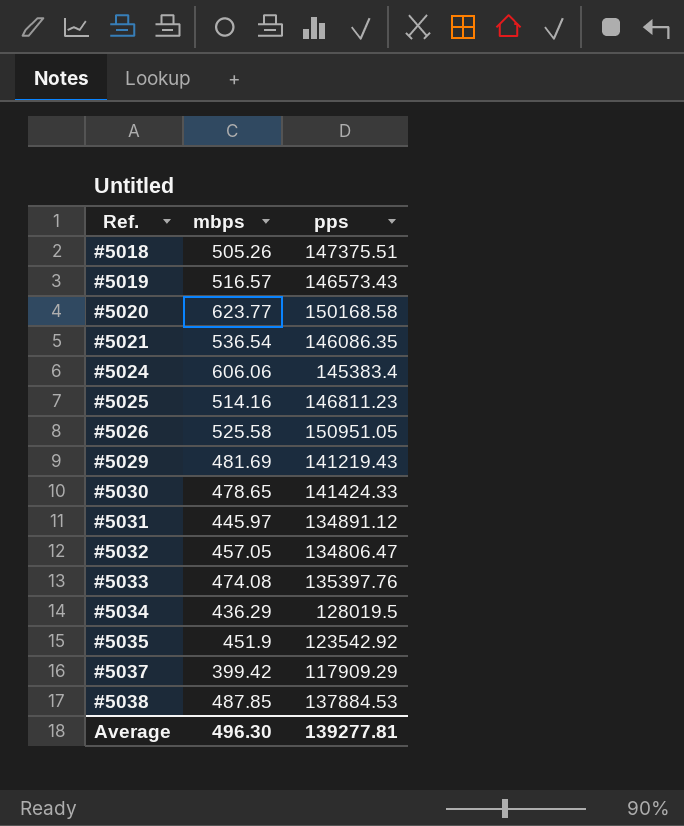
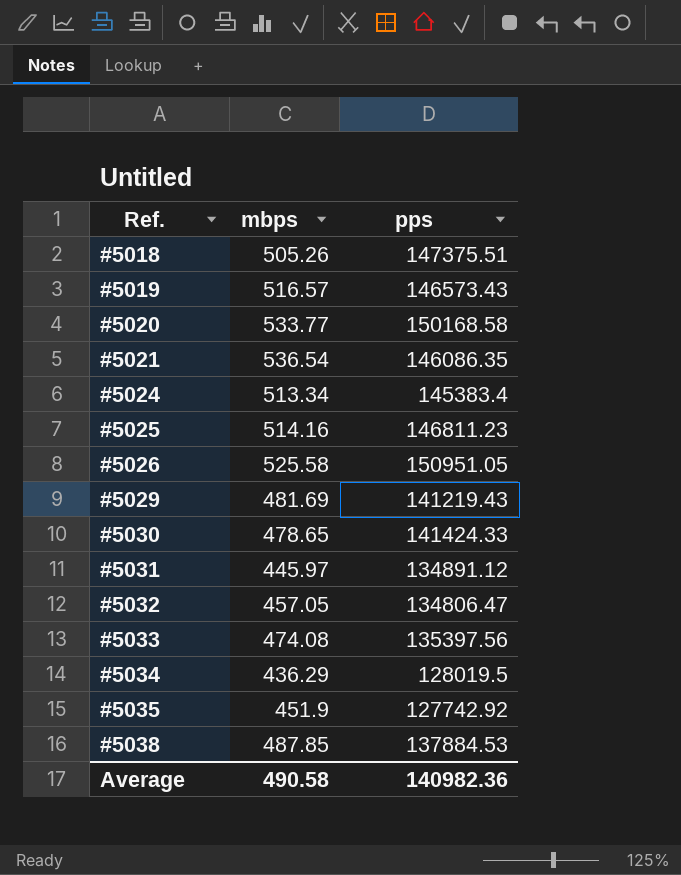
row #5037: 399.42 | 117909.29 -> none
#5020 | mbps: 623.77 -> 533.77
#5024 | mbps: 606.06 -> 513.34
#5033 | pps: 135397.76 -> 135397.56
#5035 | pps: 123542.92 -> 127742.92
Average | mbps: 496.30 -> 490.58
Average | pps: 139277.81 -> 140982.36

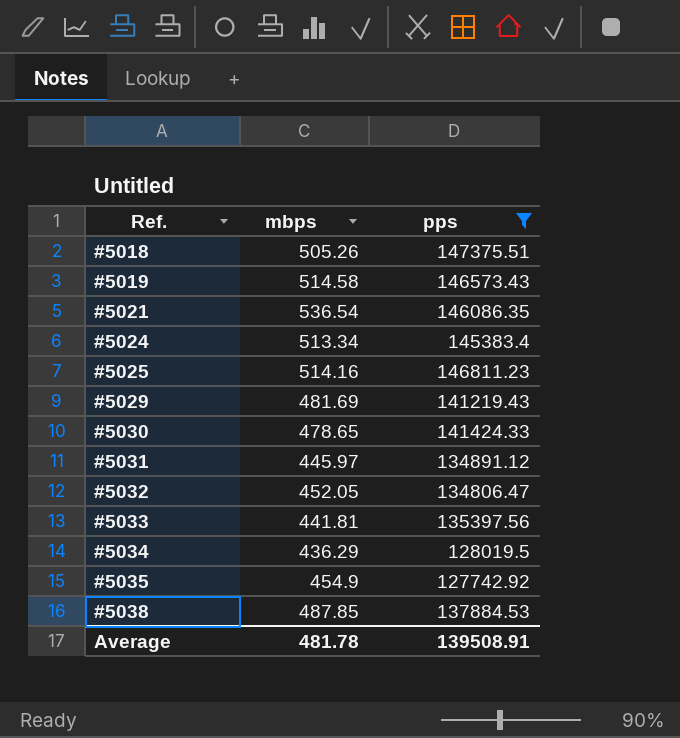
filter: none -> pps <= 147375.51
#5019 | mbps: 516.57 -> 514.58
#5032 | mbps: 457.05 -> 452.05
#5033 | mbps: 474.08 -> 441.81
#5035 | mbps: 451.9 -> 454.9
Average | mbps: 490.58 -> 481.78
Average | pps: 140982.36 -> 139508.91

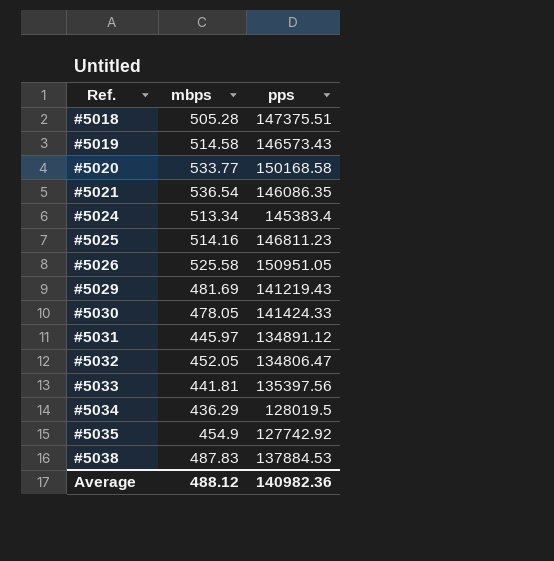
filter: pps <= 147375.51 -> none
#5018 | mbps: 505.26 -> 505.28
#5030 | mbps: 478.65 -> 478.05
#5038 | mbps: 487.85 -> 487.83
Average | mbps: 481.78 -> 488.12
Average | pps: 139508.91 -> 140982.36

